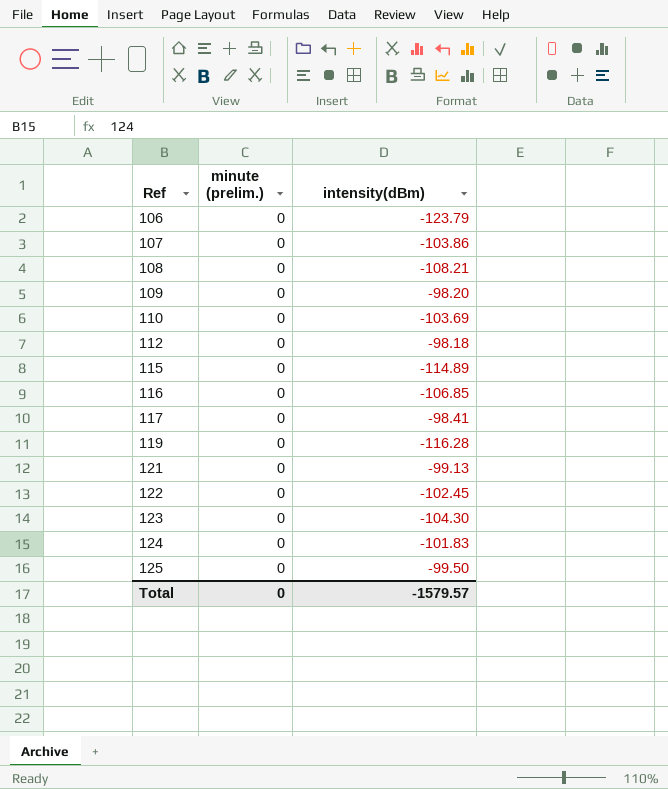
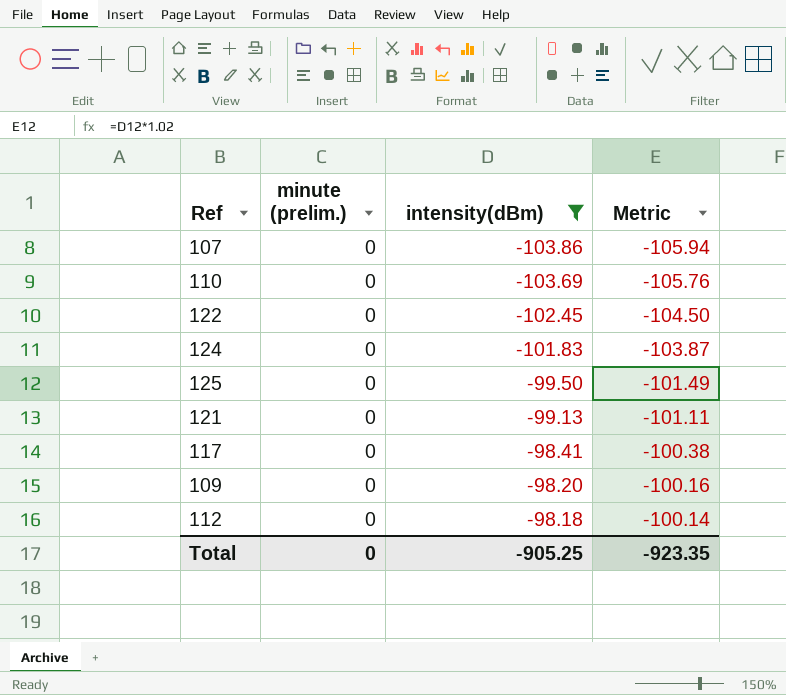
filter: none -> intensity(dBm) >= -103.86
row order: Ref ascending -> intensity(dBm) ascending
column Metric | formula: none -> [intensity(dBm)] * 1.02
Total | intensity(dBm): -1579.57 -> -905.25

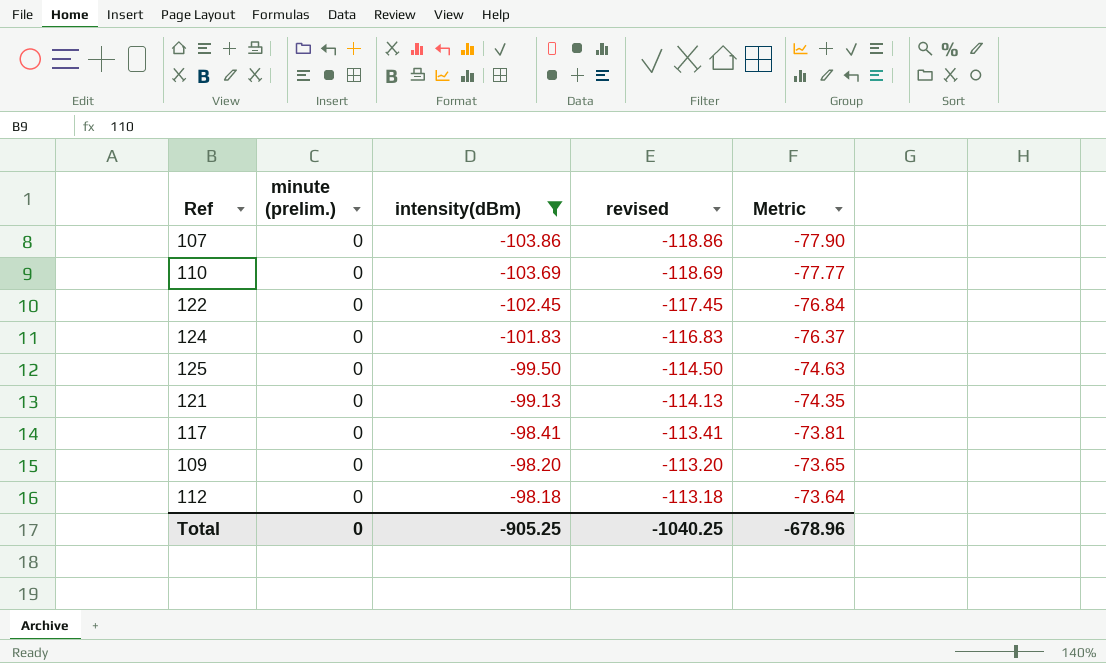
column revised | formula: none -> [intensity(dBm)] - 15
column Metric | formula: [intensity(dBm)] * 1.02 -> [intensity(dBm)] * 0.75
Total | Metric: -923.35 -> -678.96

